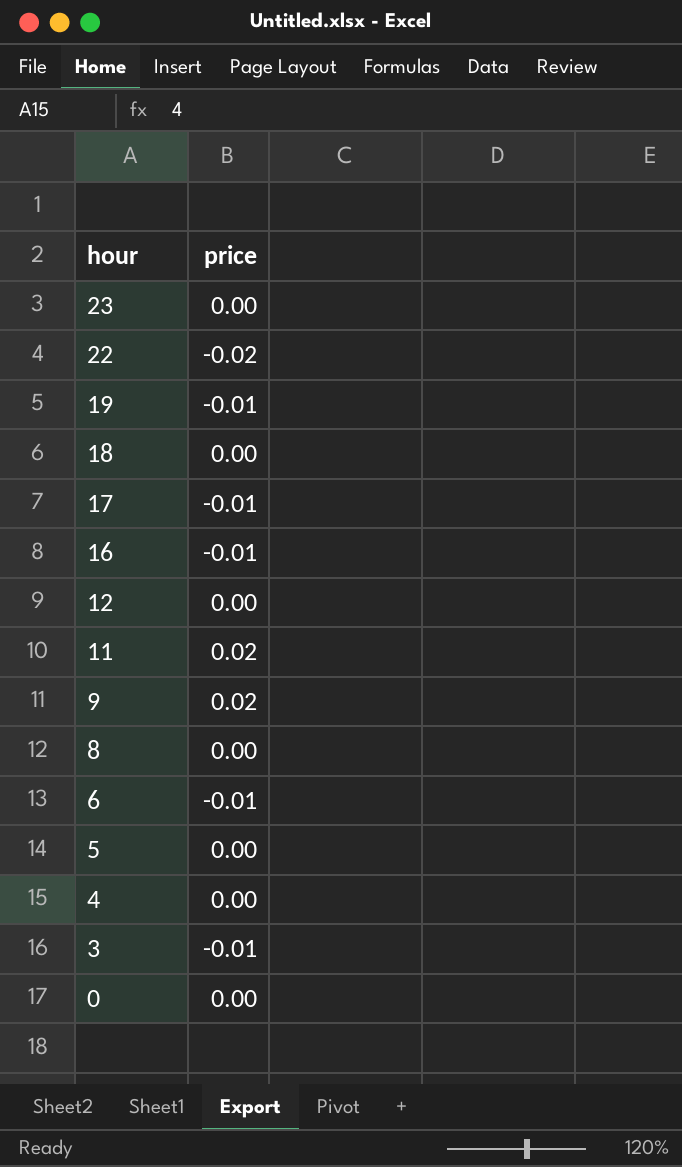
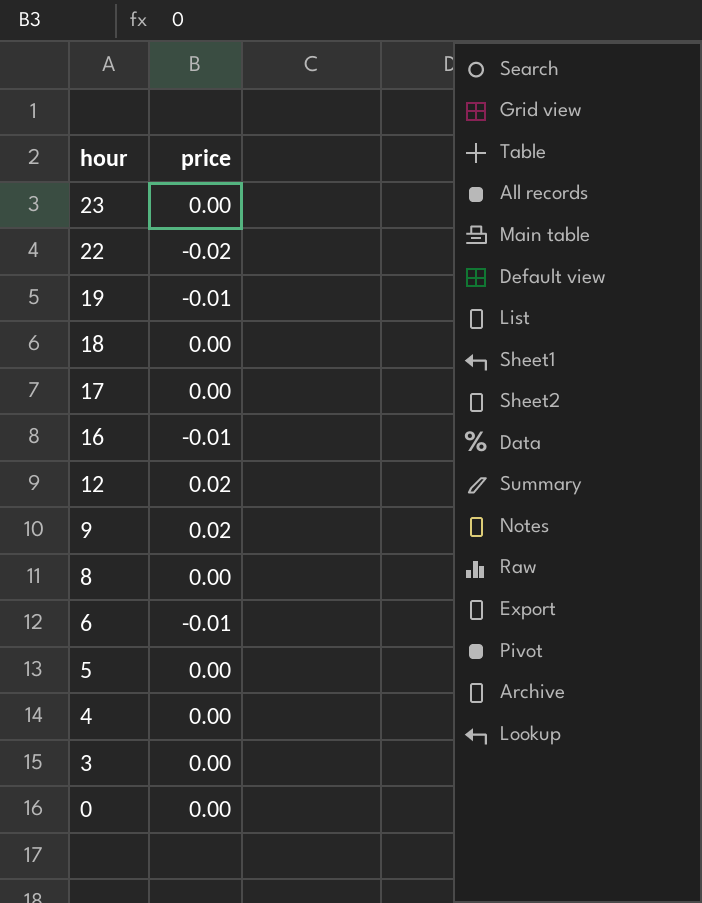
row 11: 0.02 -> none
17 | price: -0.01 -> 0.00
12 | price: 0.00 -> 0.02
3 | price: -0.01 -> 0.00

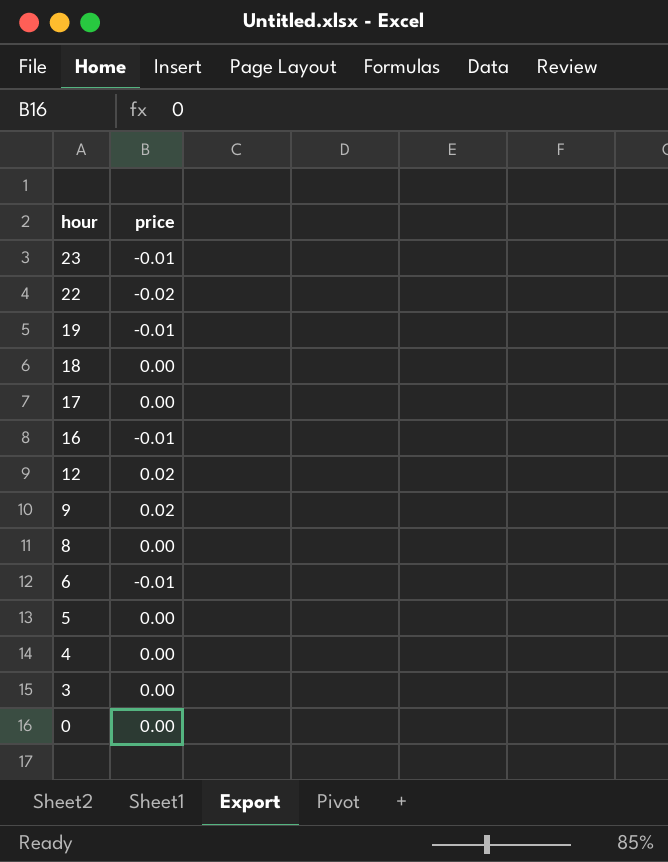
23 | price: 0.00 -> -0.01

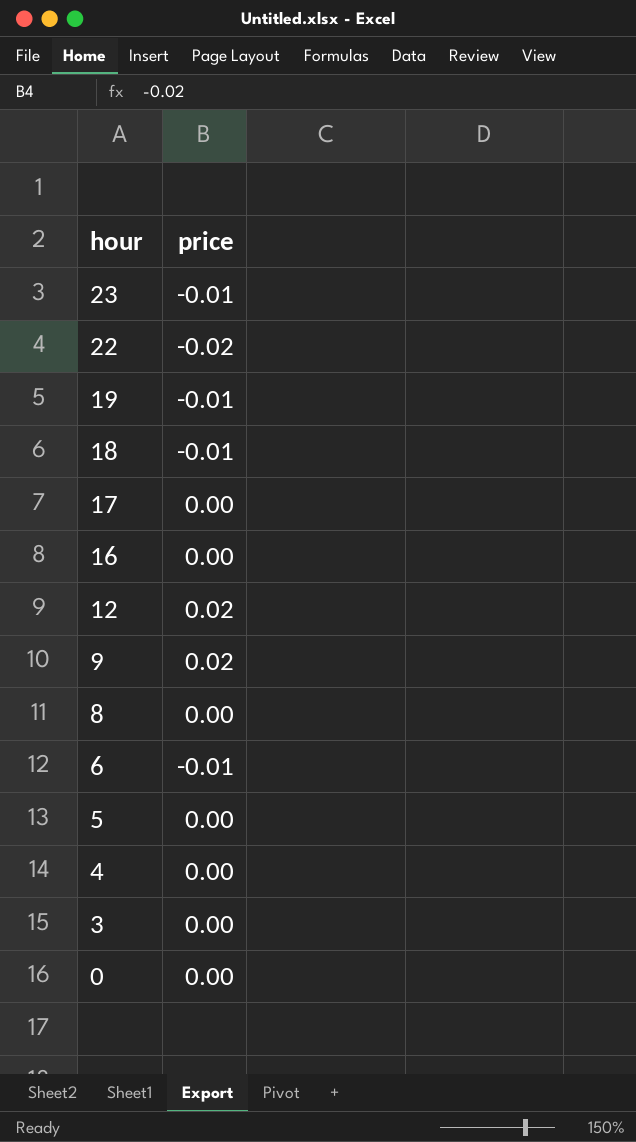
18 | price: 0.00 -> -0.01
16 | price: -0.01 -> 0.00

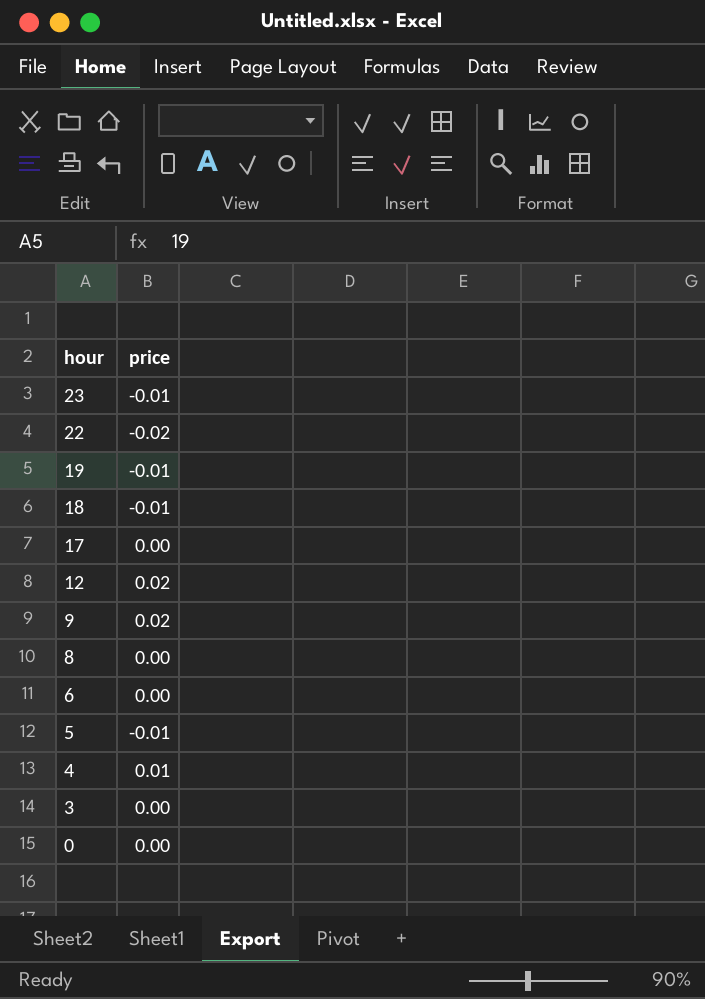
row 16: 0.00 -> none
6 | price: -0.01 -> 0.00
5 | price: 0.00 -> -0.01
4 | price: 0.00 -> 0.01

